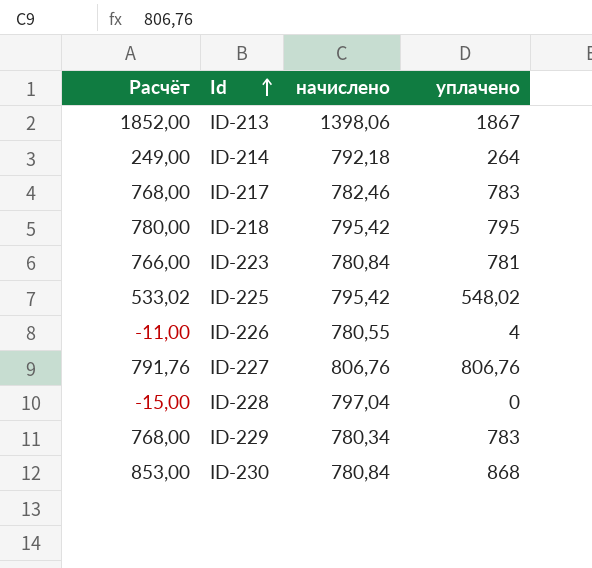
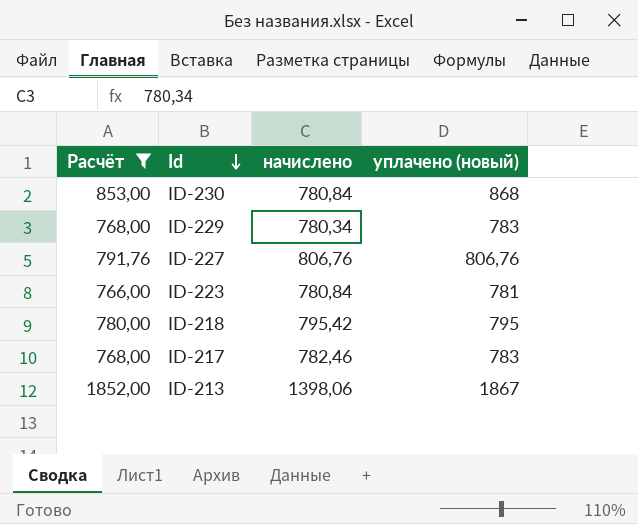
filter: none -> Расчёт >= 766,00
row order: Id ascending -> Id descending
column name: уплачено -> уплачено (новый)

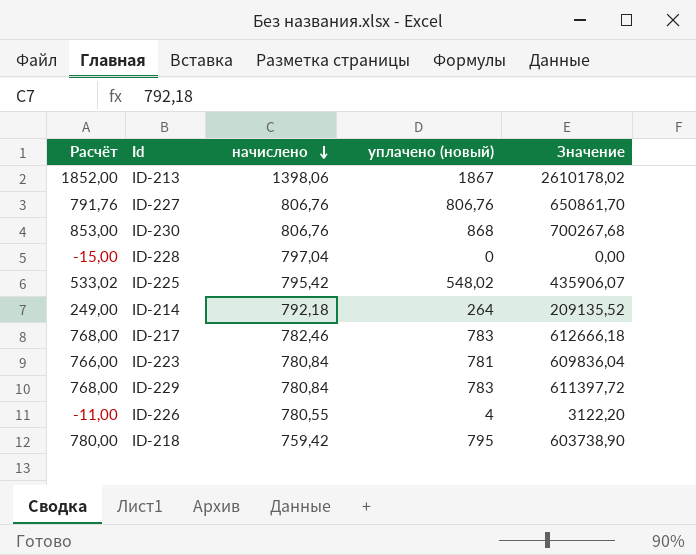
filter: Расчёт >= 766,00 -> none
row order: Id descending -> начислено descending
column Значение | formula: none -> [начислено] * [уплачено (новый)]
ID-230 | начислено: 780,84 -> 806,76
ID-229 | начислено: 780,34 -> 780,84
ID-218 | начислено: 795,42 -> 759,42

